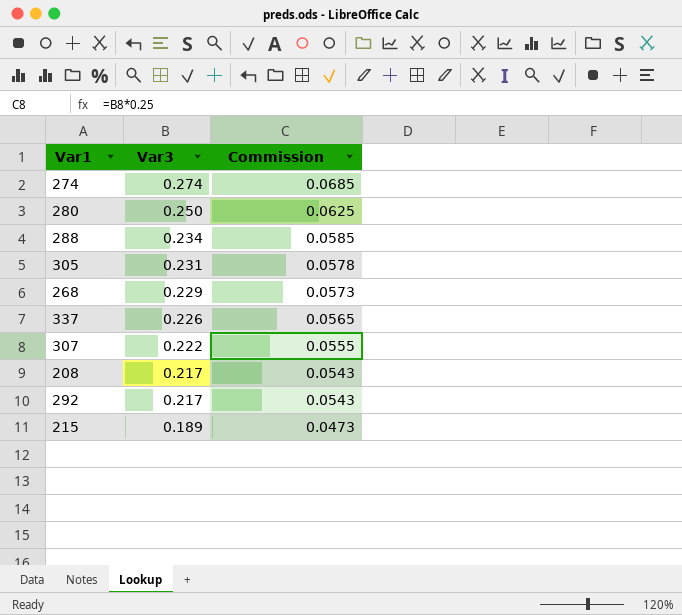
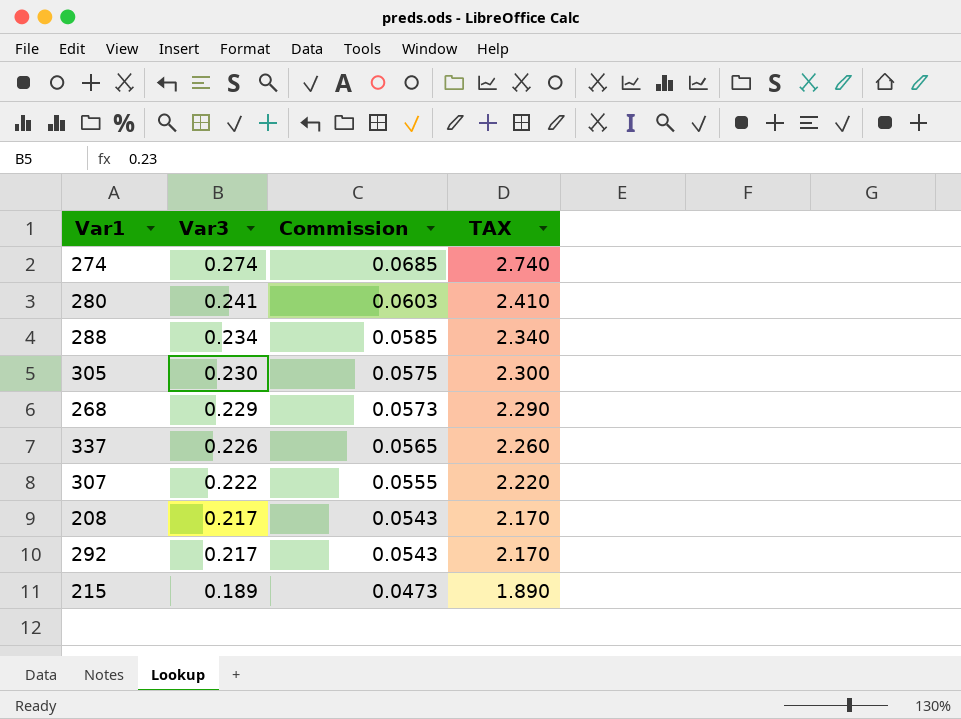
column TAX | formula: none -> [Var3] * 10
280 | Var3: 0.250 -> 0.241
280 | Commission: 0.0625 -> 0.0603
305 | Var3: 0.231 -> 0.230
305 | Commission: 0.0578 -> 0.0575

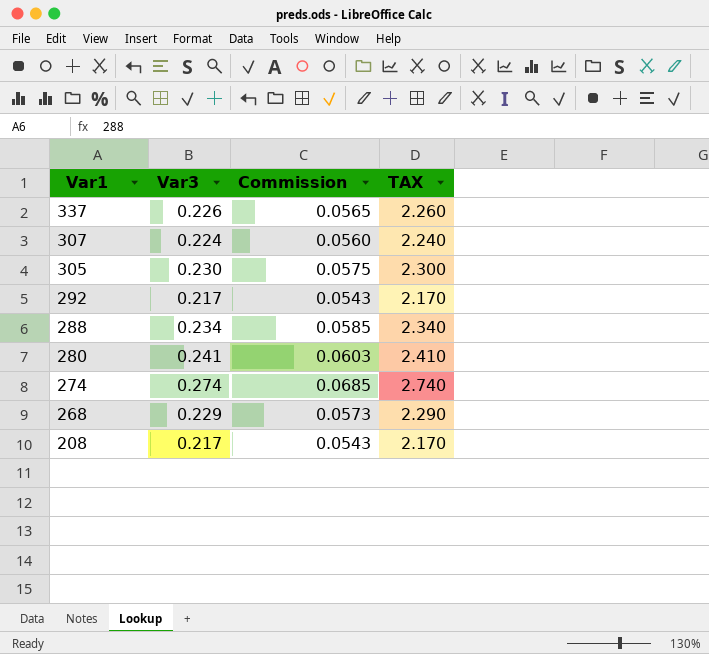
row order: Var3 descending -> Var1 descending
row 215: 0.189 | 0.0473 | 1.890 -> none
307 | Var3: 0.222 -> 0.224
307 | Commission: 0.0555 -> 0.0560
307 | TAX: 2.220 -> 2.240

